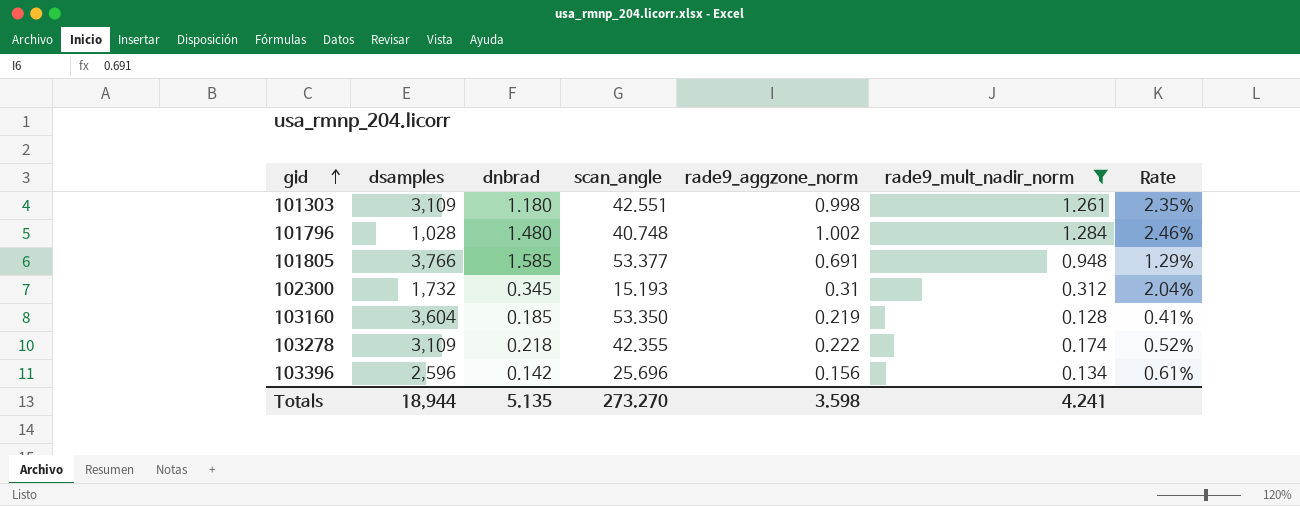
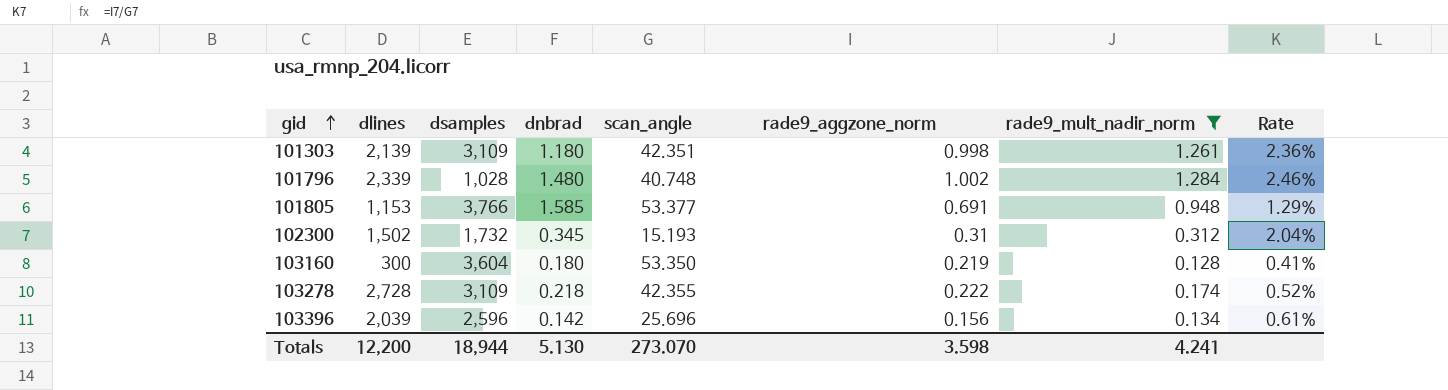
column dlines | position: none -> 2
101303 | scan_angle: 42.551 -> 42.351
101303 | Rate: 2.35% -> 2.36%
103160 | dnbrad: 0.185 -> 0.180
Totals | dnbrad: 5.135 -> 5.130
Totals | scan_angle: 273.270 -> 273.070

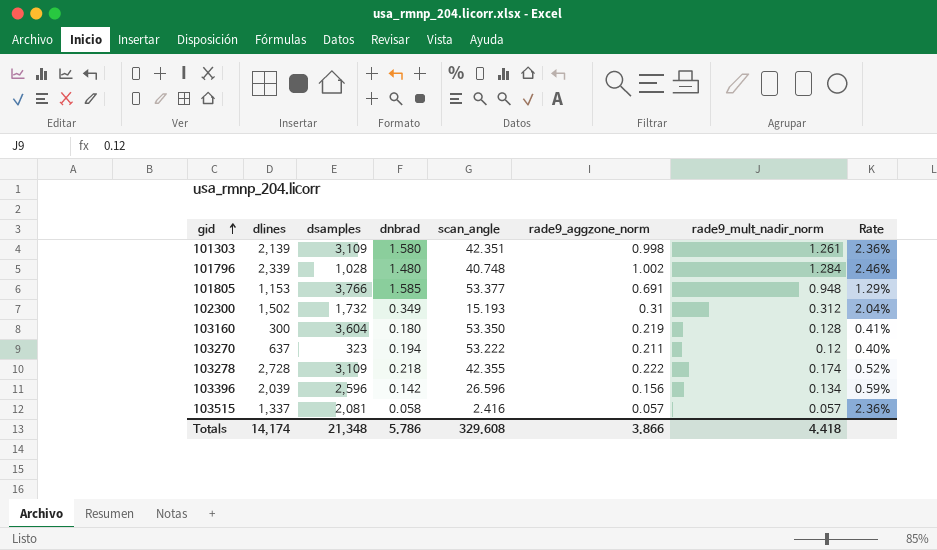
filter: rade9_mult_nadir_norm >= 0.128 -> none
101303 | dnbrad: 1.180 -> 1.580
102300 | dnbrad: 0.345 -> 0.349
103396 | scan_angle: 25.696 -> 26.596
103396 | Rate: 0.61% -> 0.59%
Totals | dlines: 12,200 -> 14,174
Totals | dsamples: 18,944 -> 21,348
Totals | dnbrad: 5.130 -> 5.786
Totals | scan_angle: 273.070 -> 329.608
Totals | rade9_aggzone_norm: 3.598 -> 3.866
Totals | rade9_mult_nadir_norm: 4.241 -> 4.418

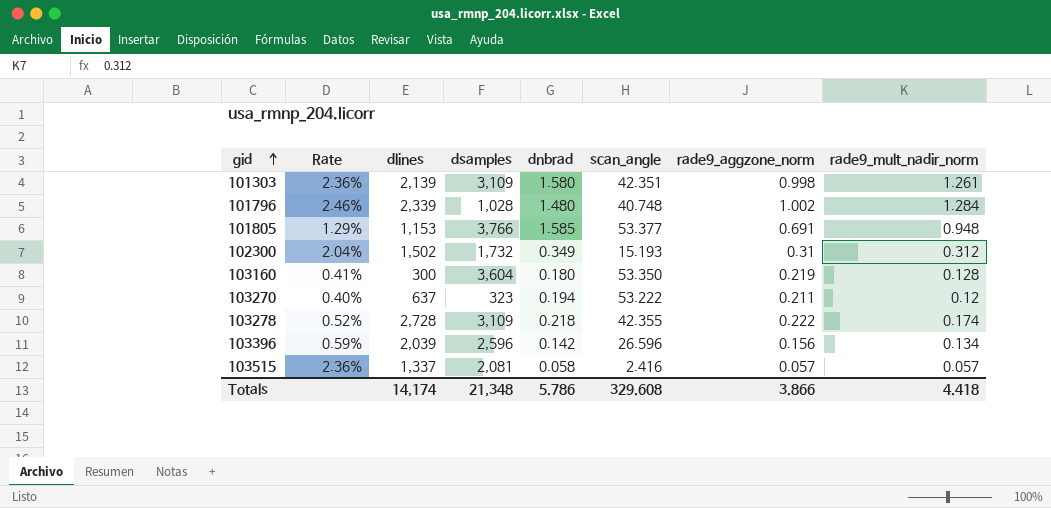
column Rate | position: 8 -> 2

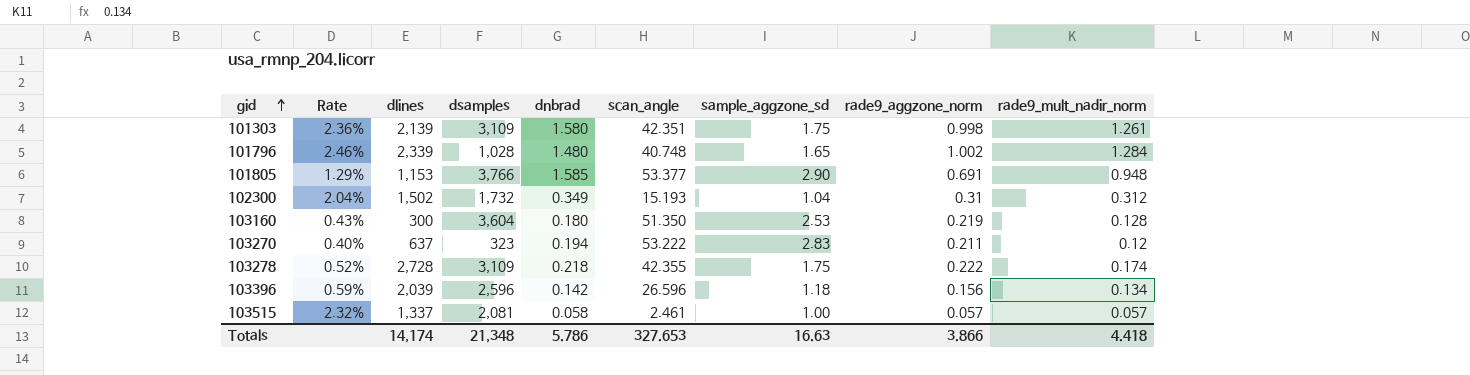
column sample_aggzone_sd | position: none -> 7
103160 | Rate: 0.41% -> 0.43%
103160 | scan_angle: 53.350 -> 51.350
103515 | Rate: 2.36% -> 2.32%
103515 | scan_angle: 2.416 -> 2.461
Totals | scan_angle: 329.608 -> 327.653

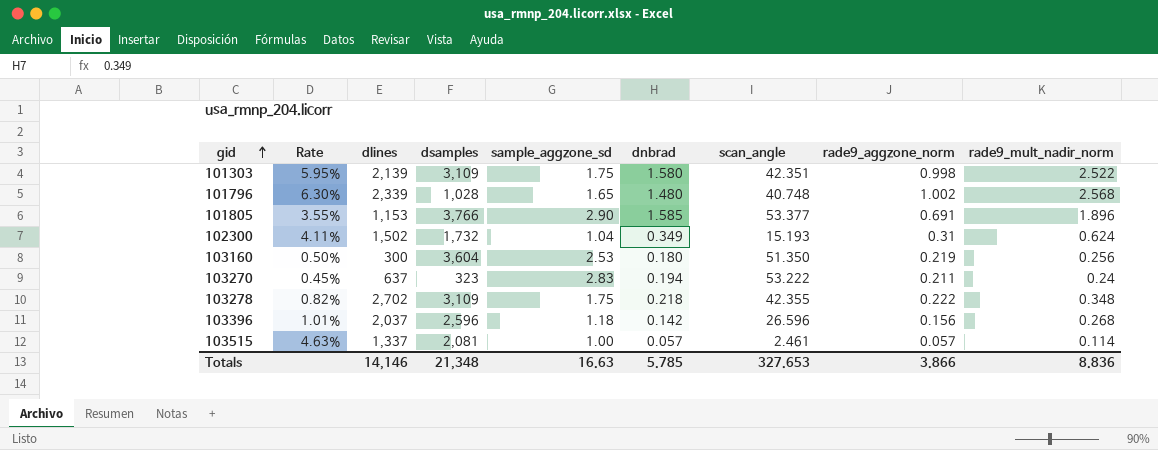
column Rate | formula: [rade9_aggzone_norm] / [scan_angle] -> [rade9_mult_nadir_norm] / [scan_angle]
column sample_aggzone_sd | position: 7 -> 5
101303 | rade9_mult_nadir_norm: 1.261 -> 2.522
101796 | rade9_mult_nadir_norm: 1.284 -> 2.568
101805 | rade9_mult_nadir_norm: 0.948 -> 1.896
102300 | rade9_mult_nadir_norm: 0.312 -> 0.624
103160 | rade9_mult_nadir_norm: 0.128 -> 0.256
103270 | rade9_mult_nadir_norm: 0.12 -> 0.24
103278 | dlines: 2,728 -> 2,702
103278 | rade9_mult_nadir_norm: 0.174 -> 0.348
103396 | dlines: 2,039 -> 2,037
103396 | rade9_mult_nadir_norm: 0.134 -> 0.268
103515 | dnbrad: 0.058 -> 0.057
103515 | rade9_mult_nadir_norm: 0.057 -> 0.114
Totals | dlines: 14,174 -> 14,146
Totals | dnbrad: 5.786 -> 5.785
Totals | rade9_mult_nadir_norm: 4.418 -> 8.836

